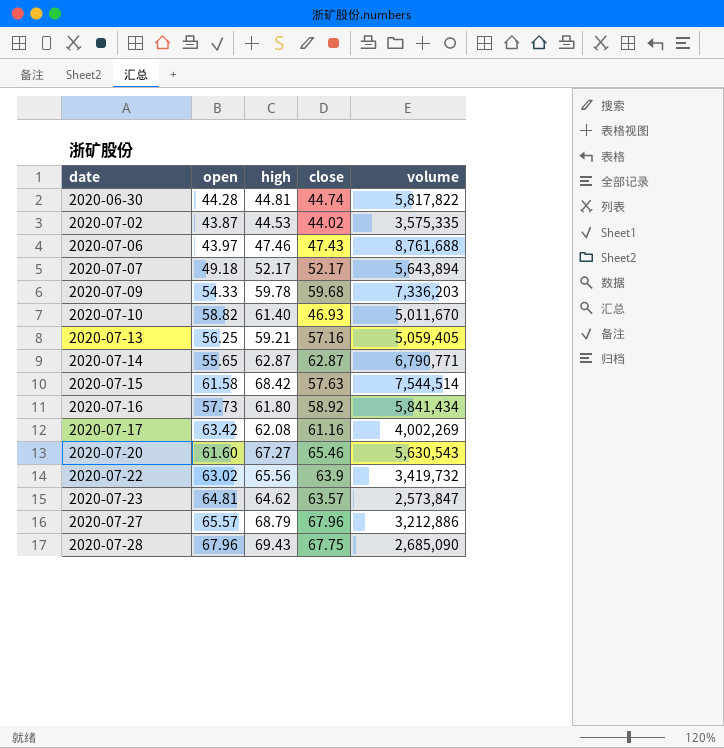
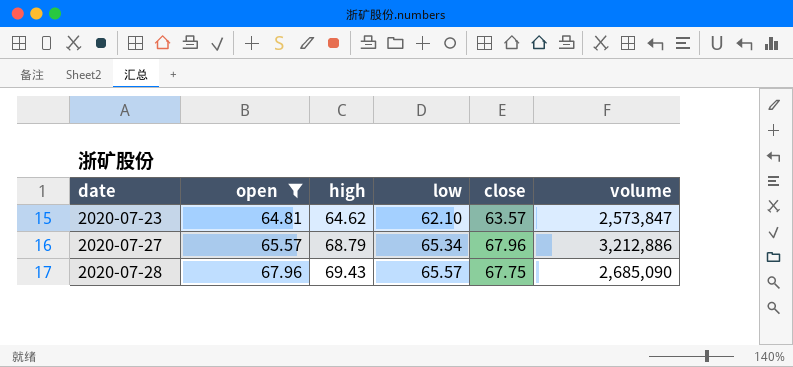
filter: none -> open >= 64.81
column low | position: none -> 4

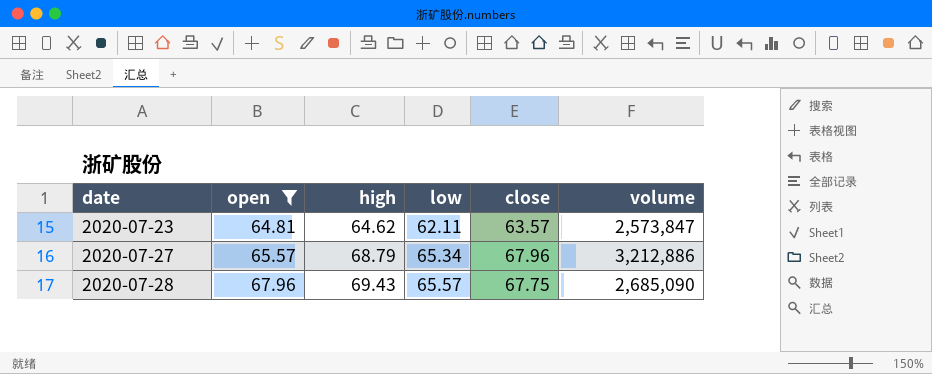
2020-07-23 | low: 62.10 -> 62.11

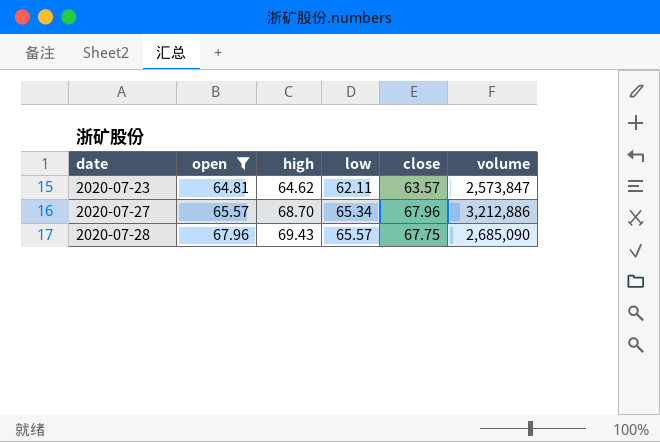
2020-07-27 | high: 68.79 -> 68.70

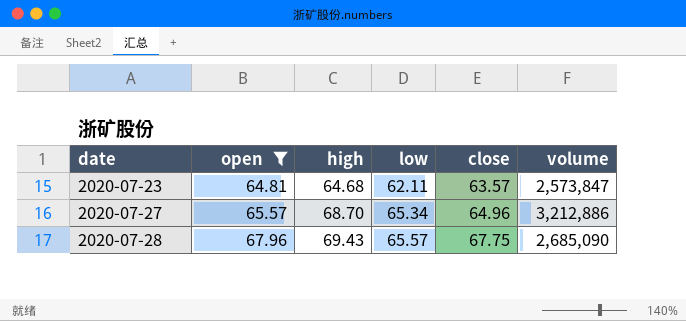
2020-07-23 | high: 64.62 -> 64.68
2020-07-27 | close: 67.96 -> 64.96

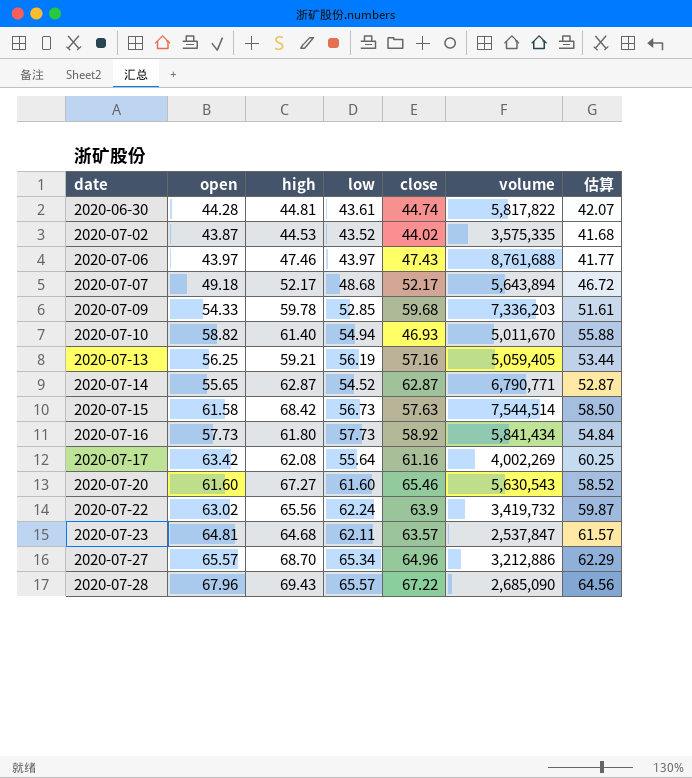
filter: open >= 64.81 -> none
column 估算 | formula: none -> [open] * 0.95
2020-07-23 | volume: 2,573,847 -> 2,537,847
2020-07-28 | close: 67.75 -> 67.22

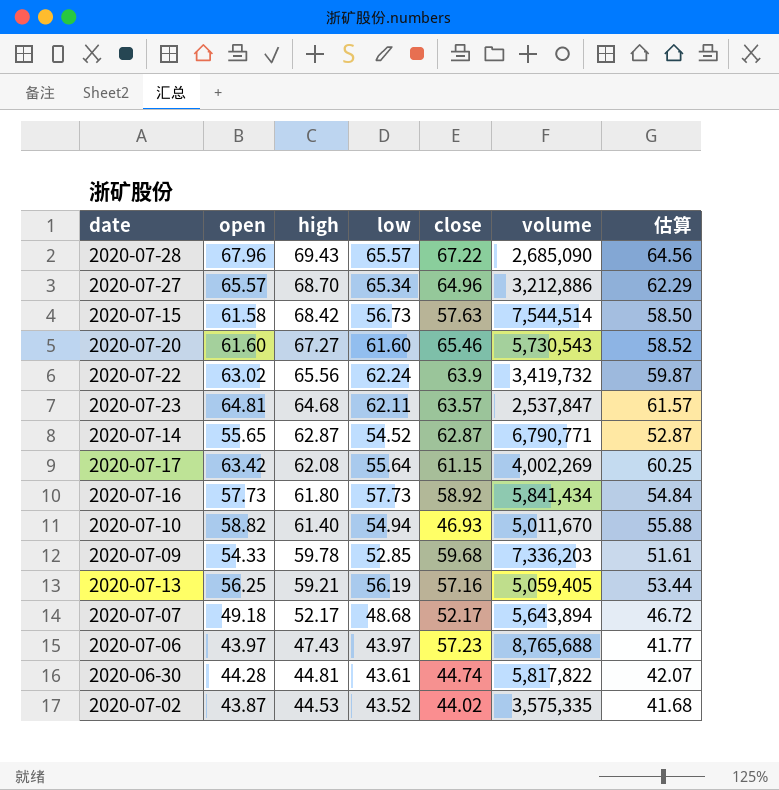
row order: date ascending -> high descending
2020-07-20 | volume: 5,630,543 -> 5,730,543
2020-07-17 | close: 61.16 -> 61.15
2020-07-06 | high: 47.46 -> 47.43
2020-07-06 | close: 47.43 -> 57.23
2020-07-06 | volume: 8,761,688 -> 8,765,688

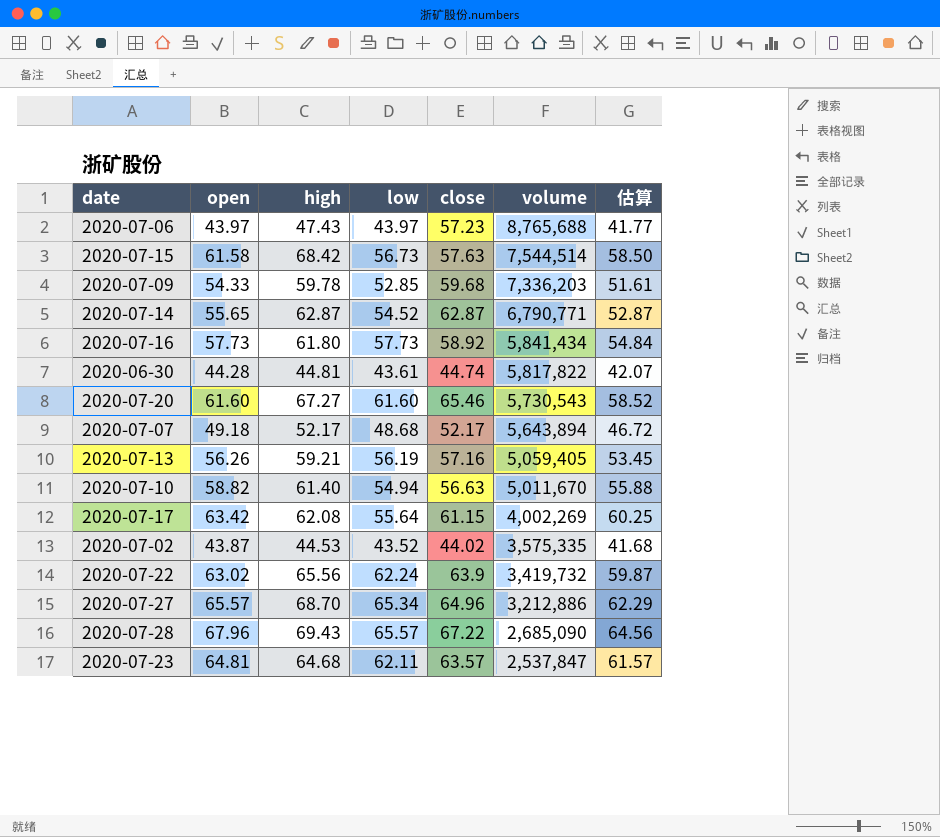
row order: high descending -> volume descending
2020-07-13 | open: 56.25 -> 56.26
2020-07-13 | 估算: 53.44 -> 53.45
2020-07-10 | close: 46.93 -> 56.63

